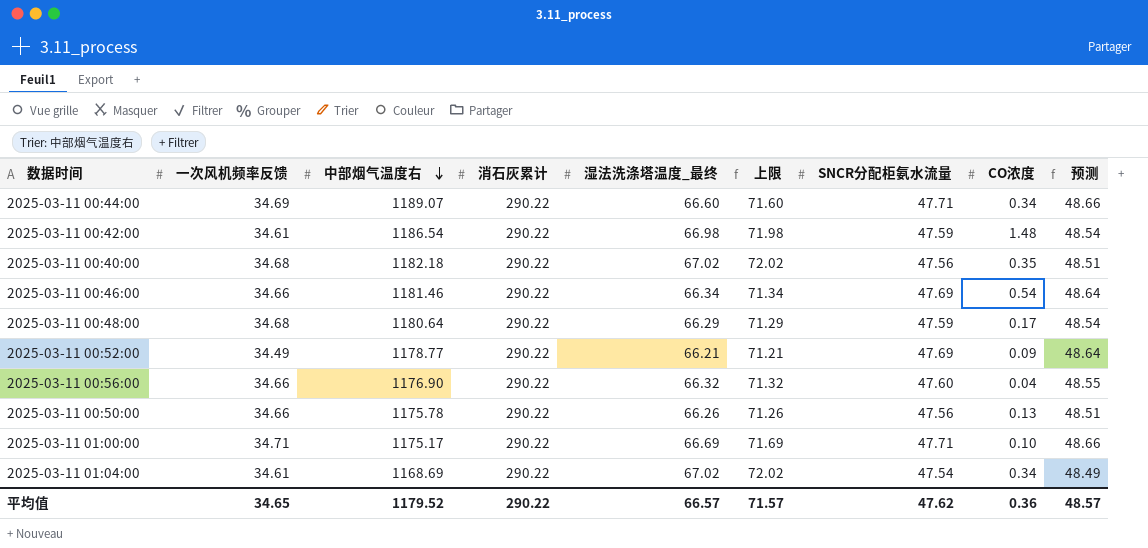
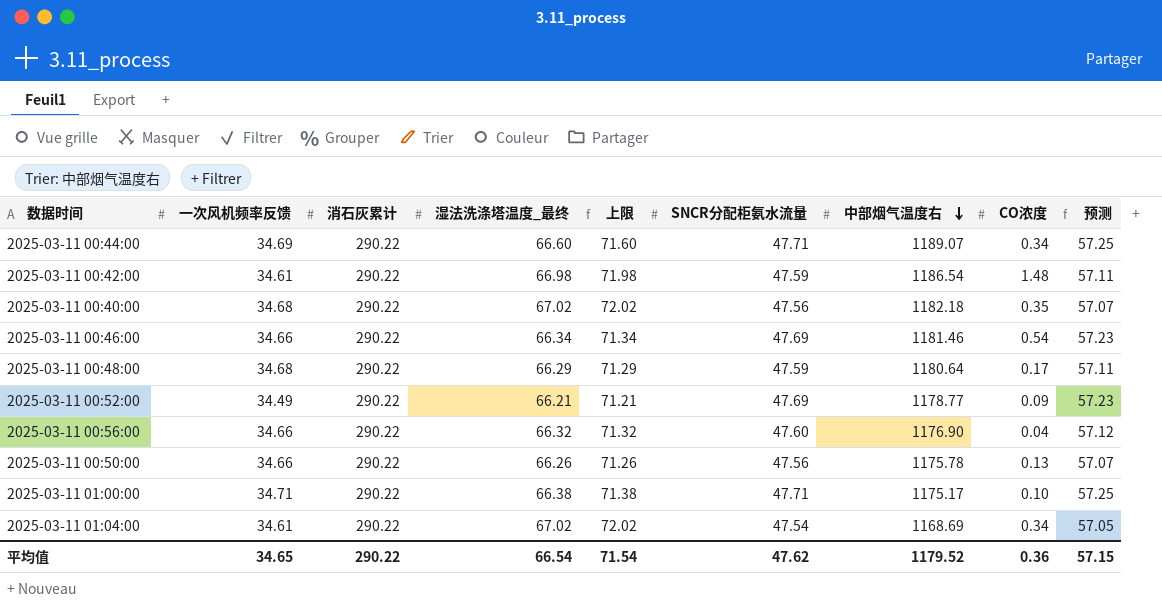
column 中部烟气温度右 | position: 3 -> 7
column 预测 | formula: [SNCR分配柜氨水流量] * 1.02 -> [SNCR分配柜氨水流量] * 1.2
2025-03-11 01:00:00 | 湿法洗涤塔温度_最终: 66.69 -> 66.38
2025-03-11 01:00:00 | 上限: 71.69 -> 71.38
平均值 | 湿法洗涤塔温度_最终: 66.57 -> 66.54
平均值 | 上限: 71.57 -> 71.54
平均值 | 预测: 48.57 -> 57.15

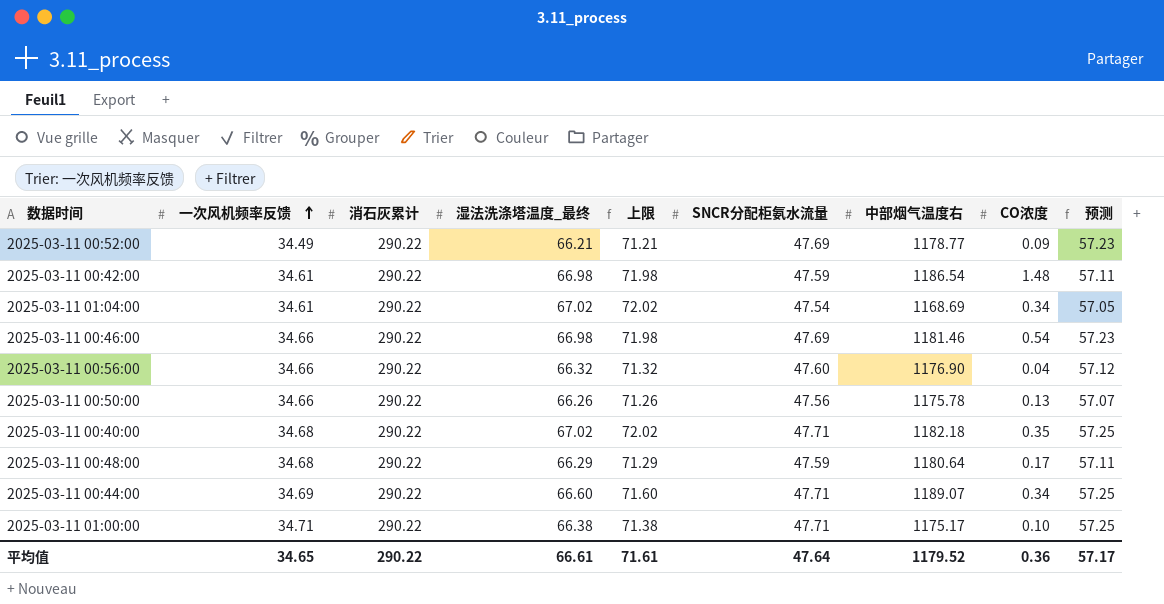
row order: 中部烟气温度右 descending -> 一次风机频率反馈 ascending
2025-03-11 00:46:00 | 湿法洗涤塔温度_最终: 66.34 -> 66.98
2025-03-11 00:46:00 | 上限: 71.34 -> 71.98
2025-03-11 00:40:00 | SNCR分配柜氨水流量: 47.56 -> 47.71
2025-03-11 00:40:00 | 预测: 57.07 -> 57.25
平均值 | 湿法洗涤塔温度_最终: 66.54 -> 66.61
平均值 | 上限: 71.54 -> 71.61
平均值 | SNCR分配柜氨水流量: 47.62 -> 47.64
平均值 | 预测: 57.15 -> 57.17

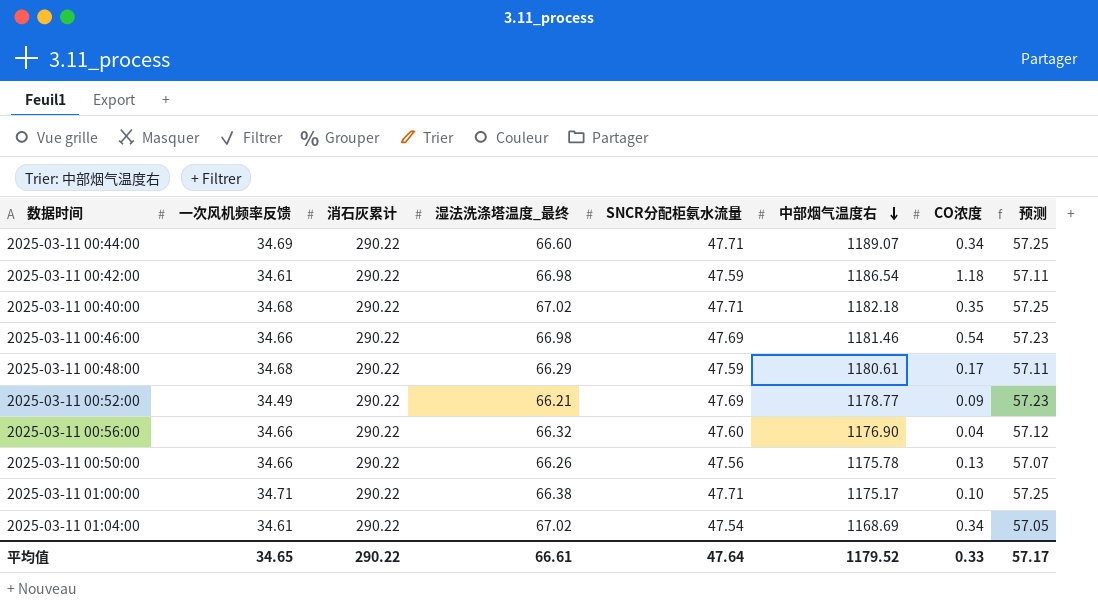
row order: 一次风机频率反馈 ascending -> 中部烟气温度右 descending
column 上限 | formula: [湿法洗涤塔温度_最终] + 5 -> none
2025-03-11 00:42:00 | CO浓度: 1.48 -> 1.18
2025-03-11 00:48:00 | 中部烟气温度右: 1180.64 -> 1180.61
平均值 | CO浓度: 0.36 -> 0.33

